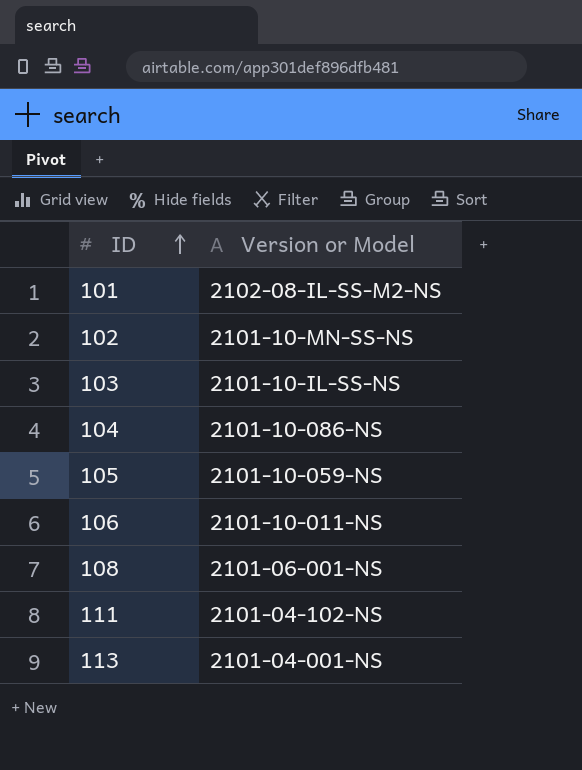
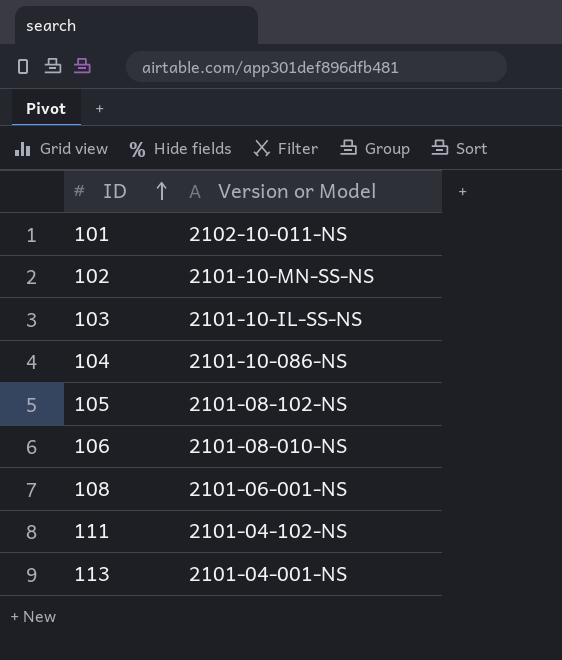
101 | Version or Model: 2102-08-IL-SS-M2-NS -> 2102-10-011-NS
105 | Version or Model: 2101-10-059-NS -> 2101-08-102-NS
106 | Version or Model: 2101-10-011-NS -> 2101-08-010-NS

